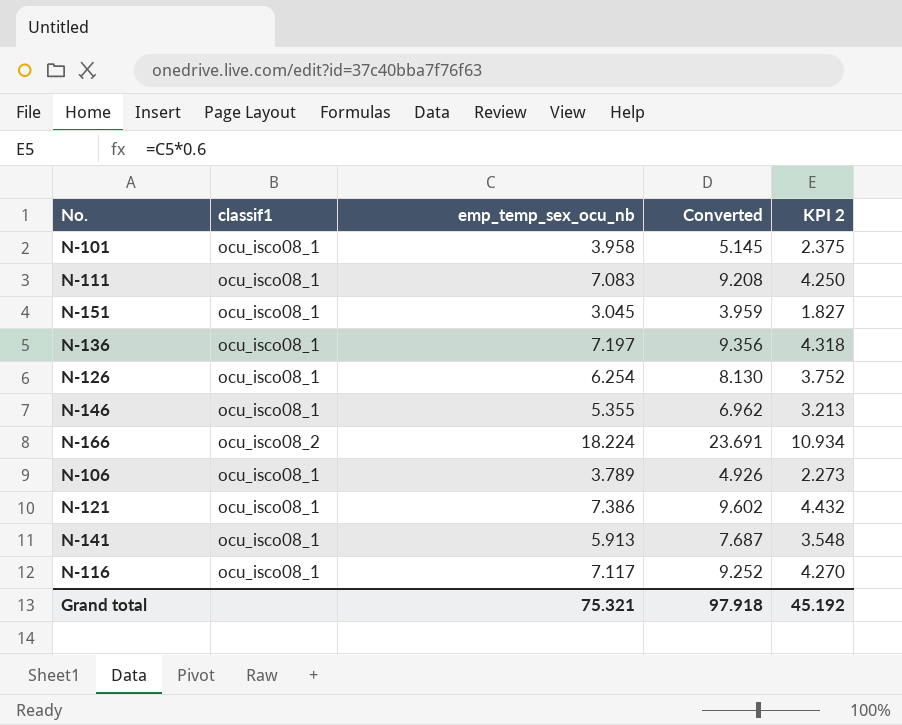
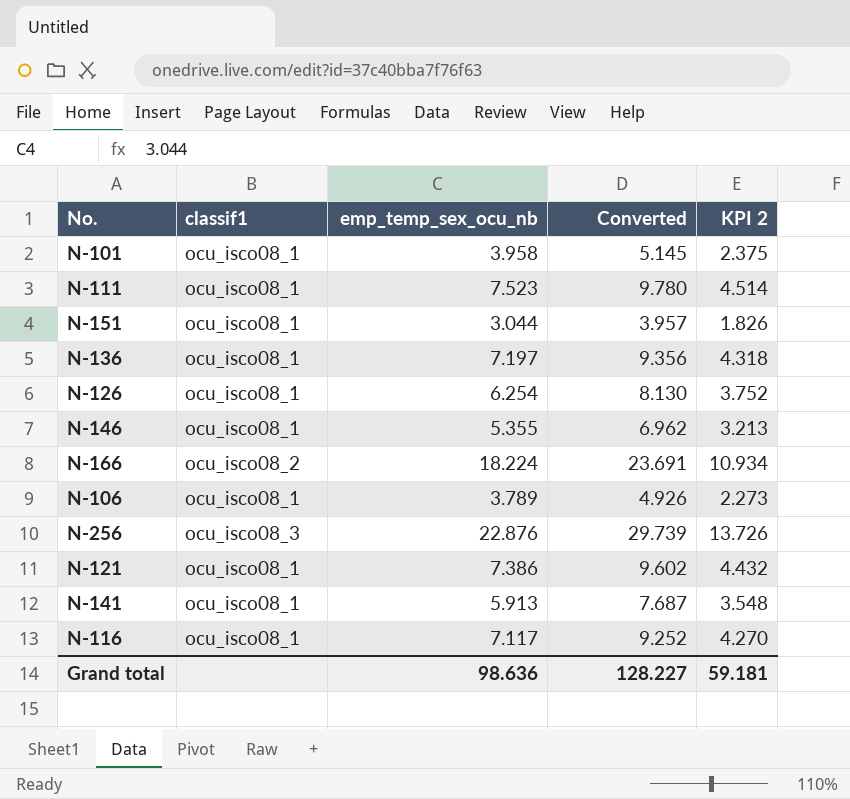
N-111 | emp_temp_sex_ocu_nb: 7.083 -> 7.523
N-111 | Converted: 9.208 -> 9.780
N-111 | KPI 2: 4.250 -> 4.514
N-151 | emp_temp_sex_ocu_nb: 3.045 -> 3.044
N-151 | Converted: 3.959 -> 3.957
N-151 | KPI 2: 1.827 -> 1.826
row N-256: none -> ocu_isco08_3 | 22.876 | 29.739 | 13.726
Grand total | emp_temp_sex_ocu_nb: 75.321 -> 98.636
Grand total | Converted: 97.918 -> 128.227
Grand total | KPI 2: 45.192 -> 59.181

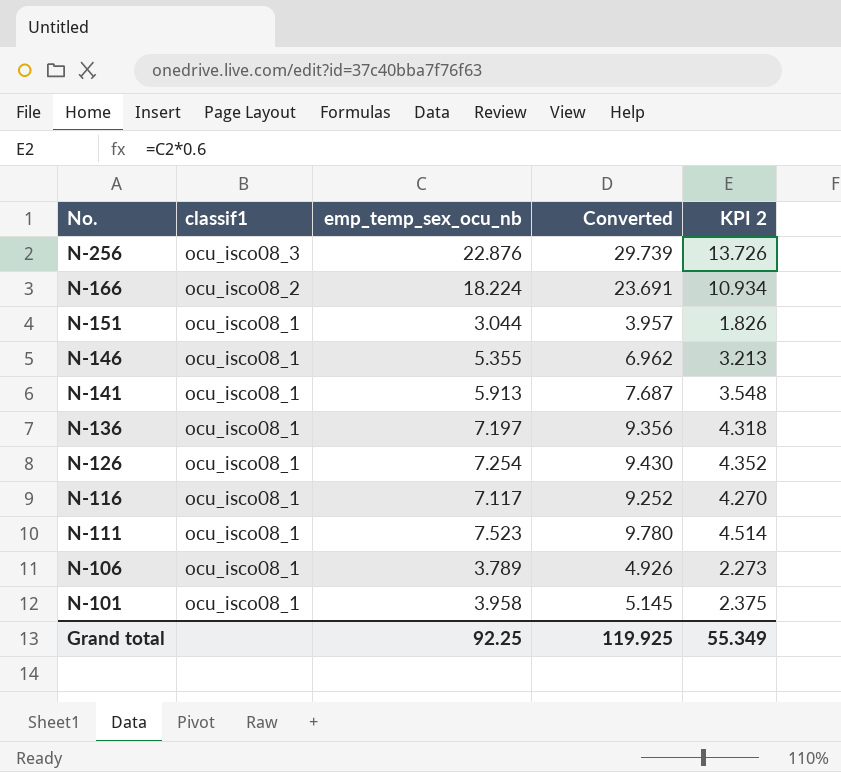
row order: none -> No. descending
row N-121: ocu_isco08_1 | 7.386 | 9.602 | 4.432 -> none
N-126 | emp_temp_sex_ocu_nb: 6.254 -> 7.254
N-126 | Converted: 8.130 -> 9.430
N-126 | KPI 2: 3.752 -> 4.352
Grand total | emp_temp_sex_ocu_nb: 98.636 -> 92.25
Grand total | Converted: 128.227 -> 119.925
Grand total | KPI 2: 59.181 -> 55.349

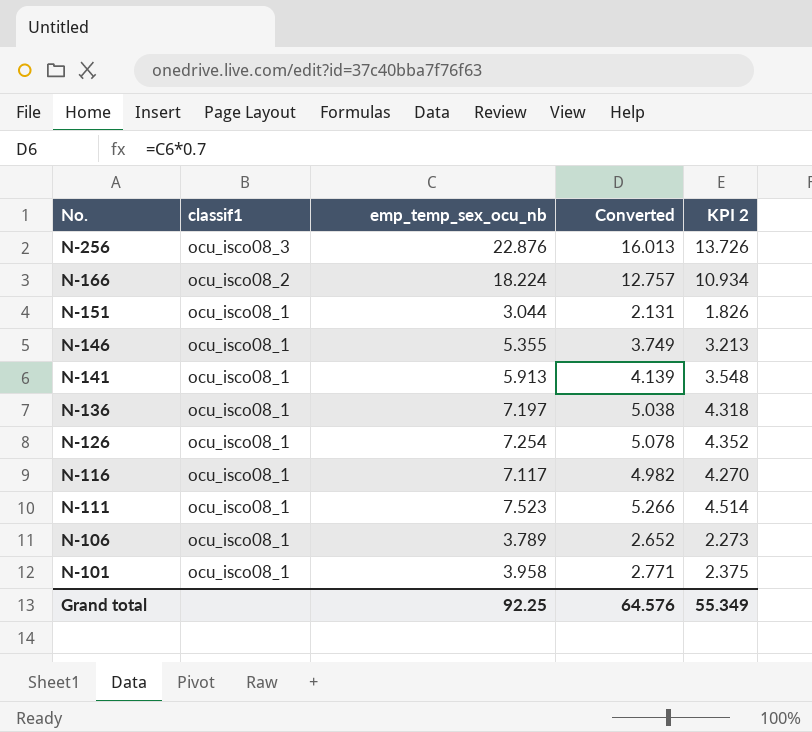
column Converted | formula: [emp_temp_sex_ocu_nb] * 1.3 -> [emp_temp_sex_ocu_nb] * 0.7
Grand total | Converted: 119.925 -> 64.576

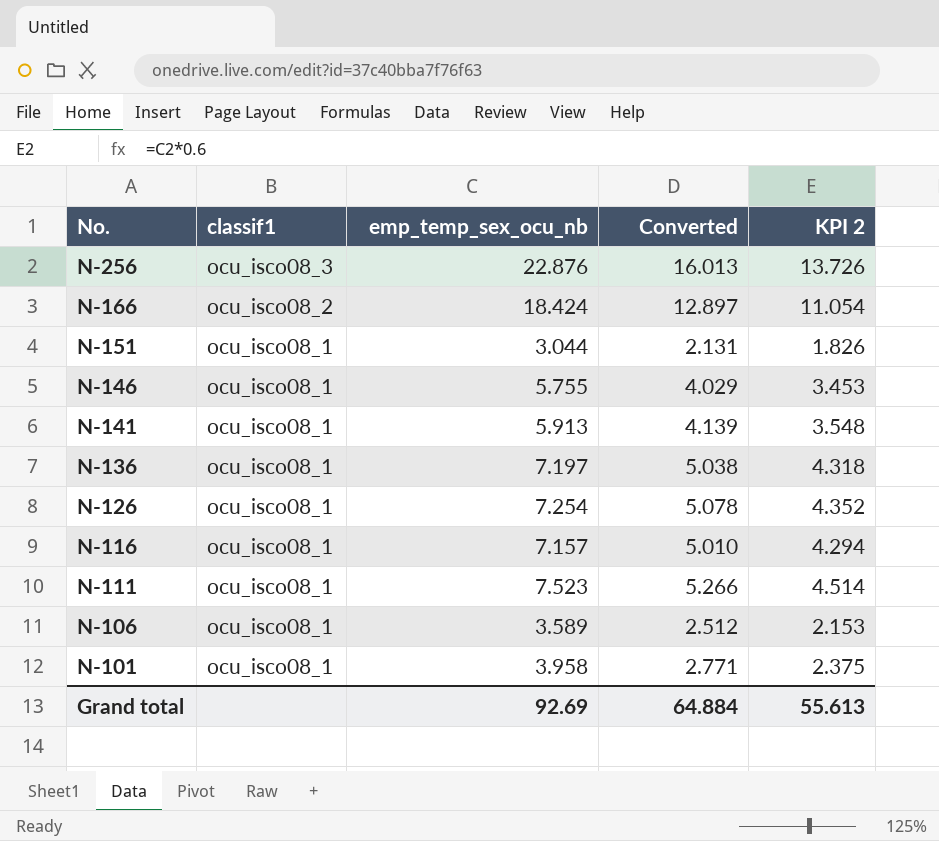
N-166 | emp_temp_sex_ocu_nb: 18.224 -> 18.424
N-166 | Converted: 12.757 -> 12.897
N-166 | KPI 2: 10.934 -> 11.054
N-146 | emp_temp_sex_ocu_nb: 5.355 -> 5.755
N-146 | Converted: 3.749 -> 4.029
N-146 | KPI 2: 3.213 -> 3.453
N-116 | emp_temp_sex_ocu_nb: 7.117 -> 7.157
N-116 | Converted: 4.982 -> 5.010
N-116 | KPI 2: 4.270 -> 4.294
N-106 | emp_temp_sex_ocu_nb: 3.789 -> 3.589
N-106 | Converted: 2.652 -> 2.512
N-106 | KPI 2: 2.273 -> 2.153
Grand total | emp_temp_sex_ocu_nb: 92.25 -> 92.69
Grand total | Converted: 64.576 -> 64.884
Grand total | KPI 2: 55.349 -> 55.613

